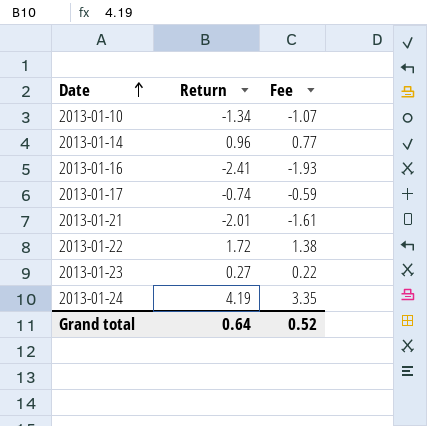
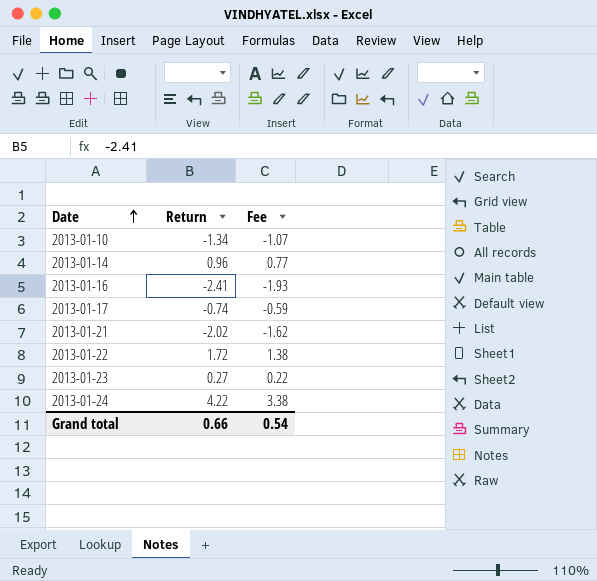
2013-01-21 | Return: -2.01 -> -2.02
2013-01-21 | Fee: -1.61 -> -1.62
2013-01-24 | Return: 4.19 -> 4.22
2013-01-24 | Fee: 3.35 -> 3.38
Grand total | Return: 0.64 -> 0.66
Grand total | Fee: 0.52 -> 0.54

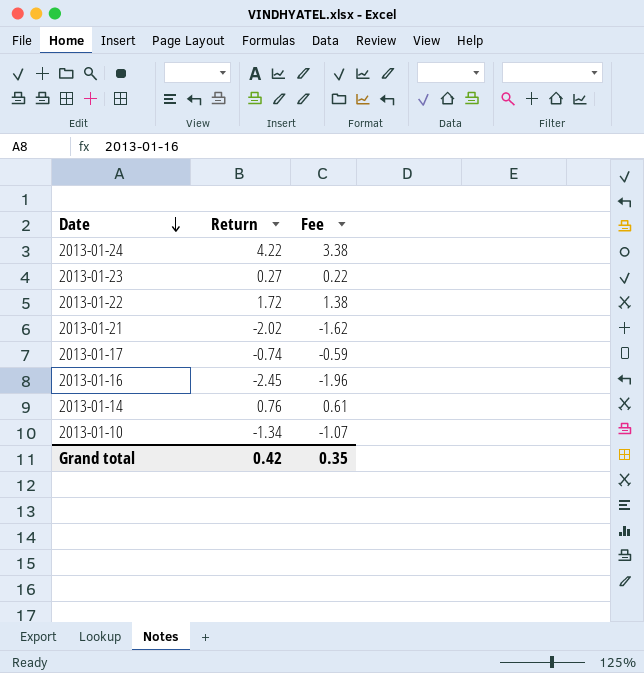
row order: Date ascending -> Date descending
2013-01-16 | Return: -2.41 -> -2.45
2013-01-16 | Fee: -1.93 -> -1.96
2013-01-14 | Return: 0.96 -> 0.76
2013-01-14 | Fee: 0.77 -> 0.61
Grand total | Return: 0.66 -> 0.42
Grand total | Fee: 0.54 -> 0.35

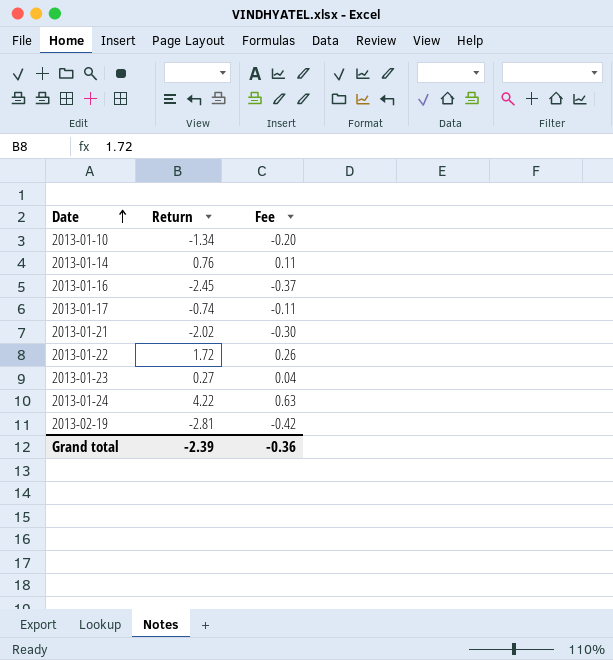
row order: Date descending -> Date ascending
column Fee | formula: [Return] * 0.8 -> [Return] * 0.15
row 2013-02-19: none -> -2.81 | -0.42
Grand total | Return: 0.42 -> -2.39
Grand total | Fee: 0.35 -> -0.36

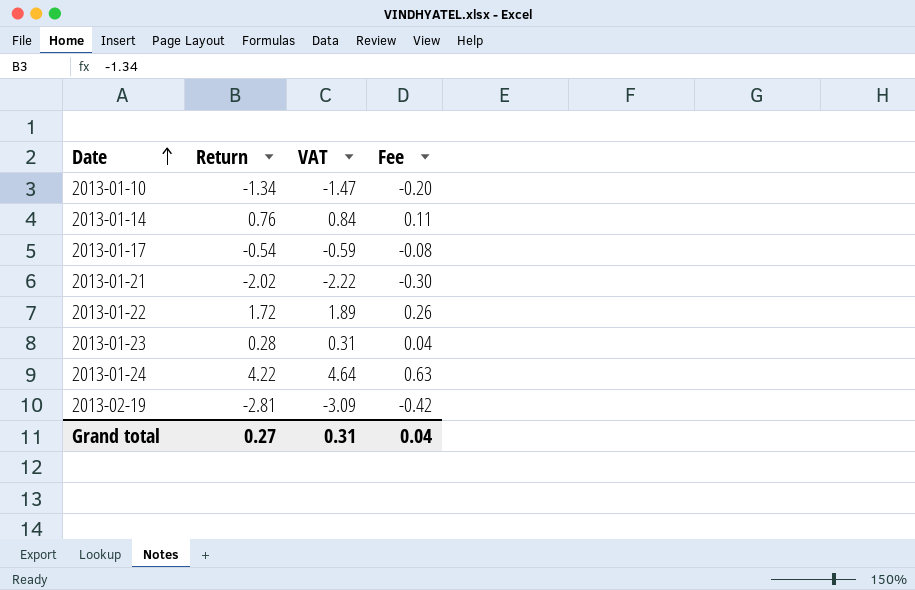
column VAT | formula: none -> [Return] * 1.1
row 2013-01-16: -2.45 | -0.37 -> none
2013-01-17 | Return: -0.74 -> -0.54
2013-01-17 | Fee: -0.11 -> -0.08
2013-01-23 | Return: 0.27 -> 0.28
Grand total | Return: -2.39 -> 0.27
Grand total | Fee: -0.36 -> 0.04

